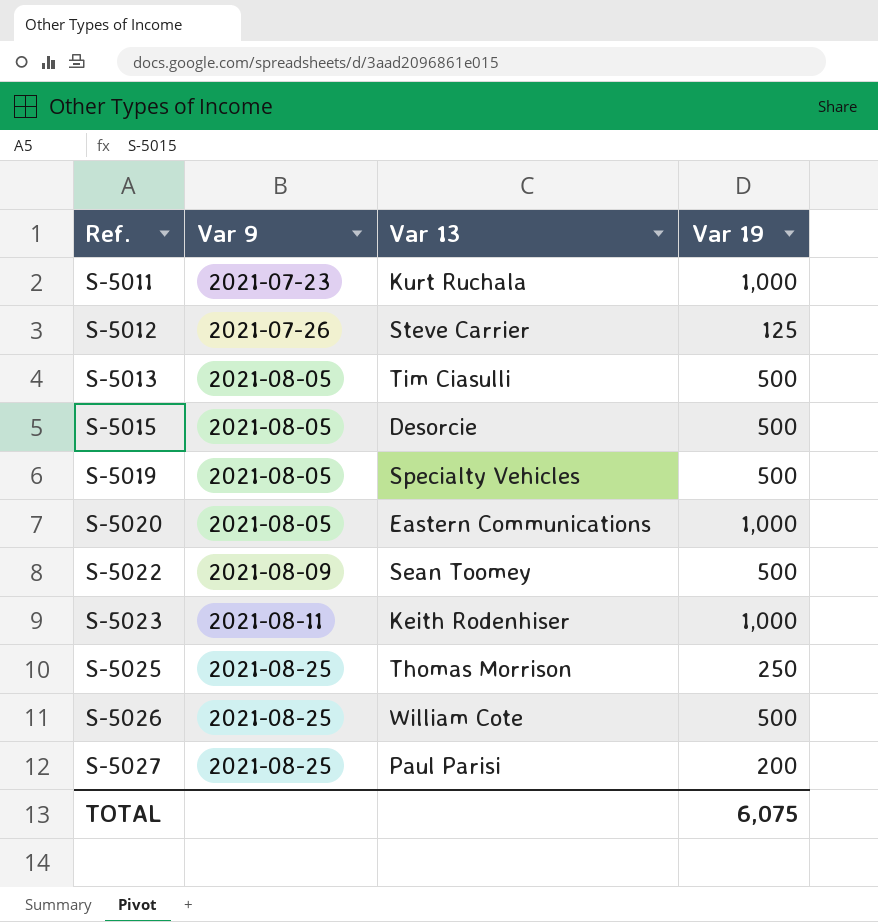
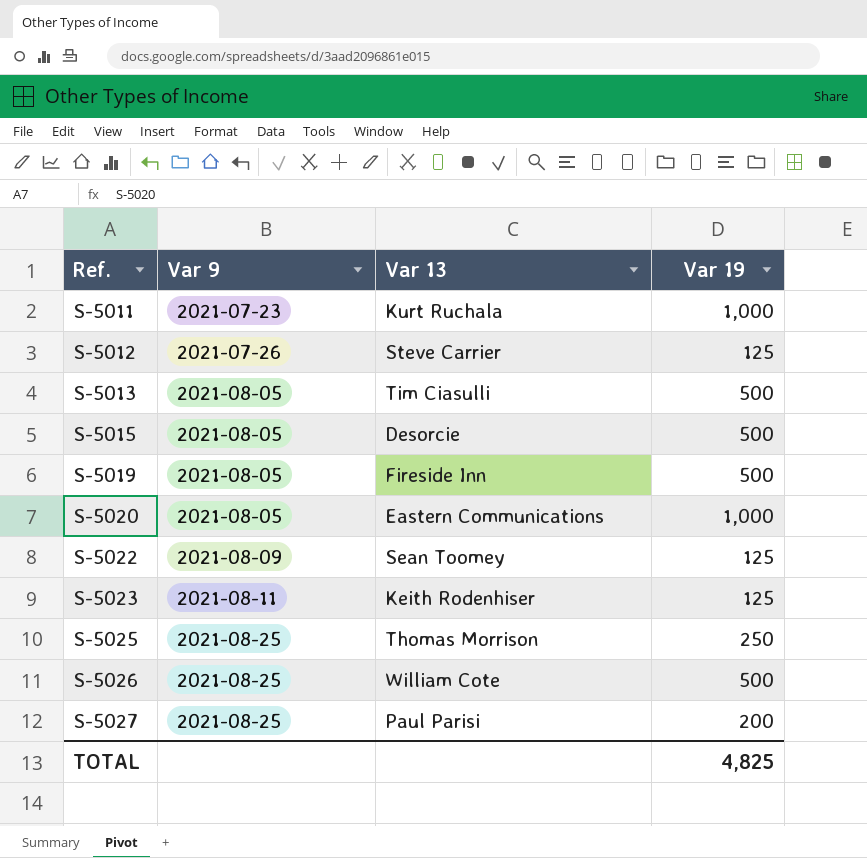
S-5019 | Var 13: Specialty Vehicles -> Fireside Inn
S-5022 | Var 19: 500 -> 125
S-5023 | Var 19: 1,000 -> 125
TOTAL | Var 19: 6,075 -> 4,825

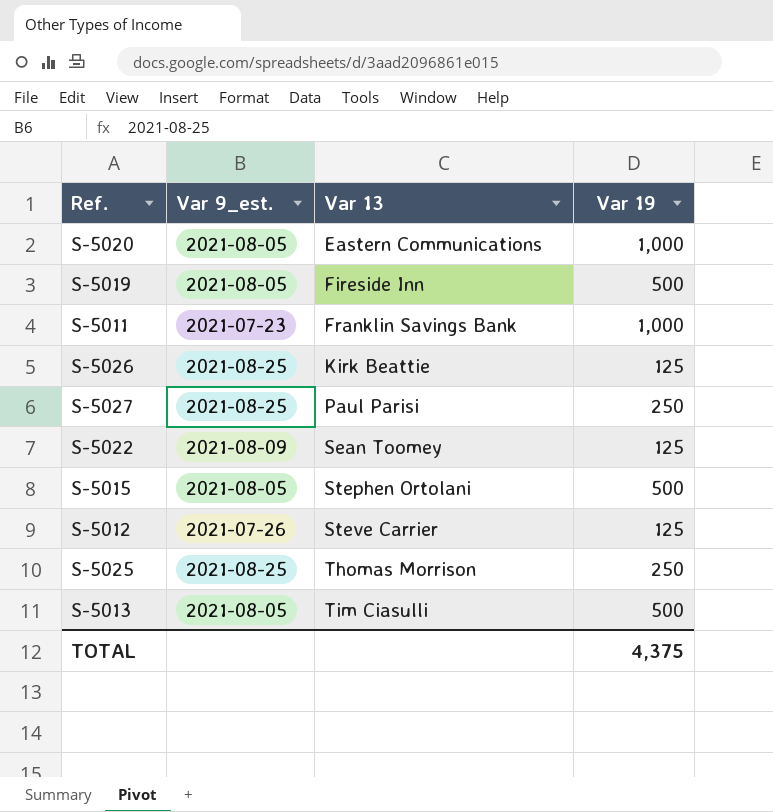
row order: Ref. ascending -> Var 13 ascending
column name: Var 9 -> Var 9_est.
row S-5023: 2021-08-11 | Keith Rodenhiser | 125 -> none
S-5011 | Var 13: Kurt Ruchala -> Franklin Savings Bank
S-5026 | Var 13: William Cote -> Kirk Beattie
S-5026 | Var 19: 500 -> 125
S-5027 | Var 19: 200 -> 250
S-5015 | Var 13: Desorcie -> Stephen Ortolani
TOTAL | Var 19: 4,825 -> 4,375

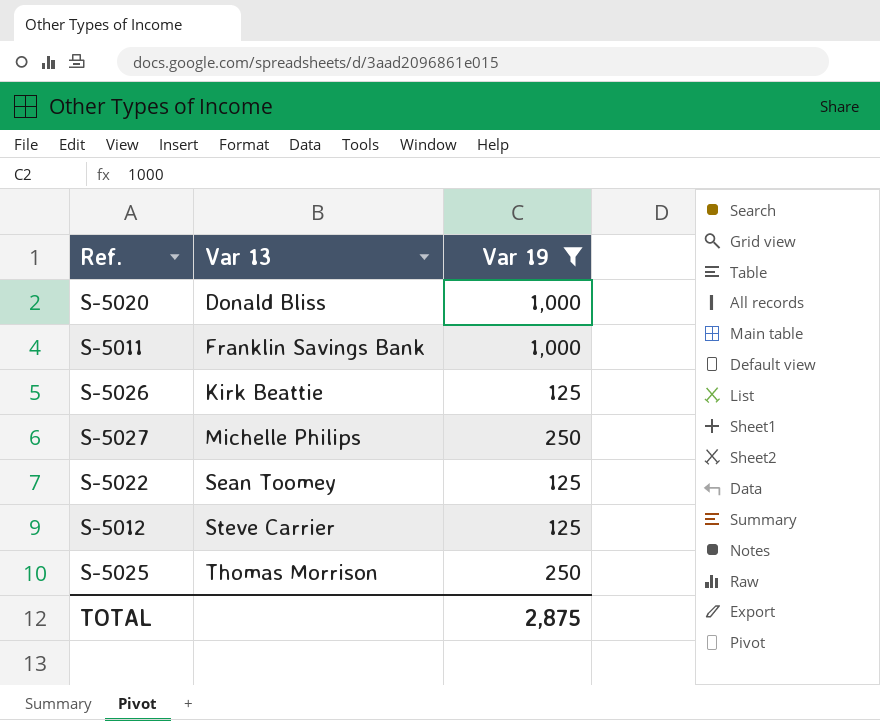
filter: none -> Var 19 != 500
column Var 9_est. | position: 2 -> none
S-5020 | Var 13: Eastern Communications -> Donald Bliss
S-5027 | Var 13: Paul Parisi -> Michelle Philips
TOTAL | Var 19: 4,375 -> 2,875

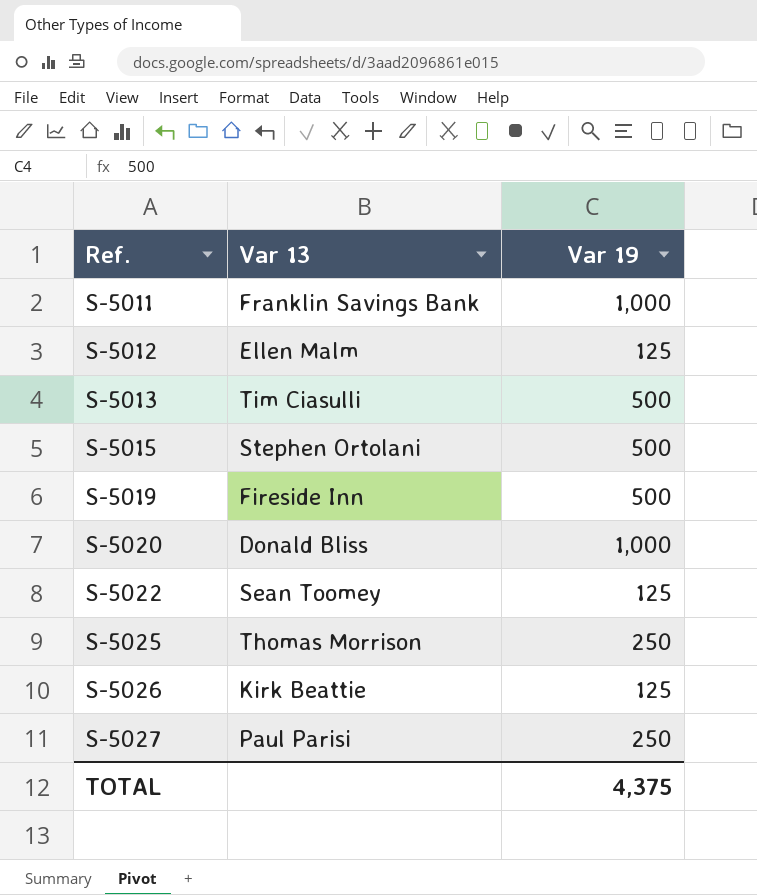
filter: Var 19 != 500 -> none
row order: Var 13 ascending -> Ref. ascending
S-5012 | Var 13: Steve Carrier -> Ellen Malm
S-5027 | Var 13: Michelle Philips -> Paul Parisi
TOTAL | Var 19: 2,875 -> 4,375

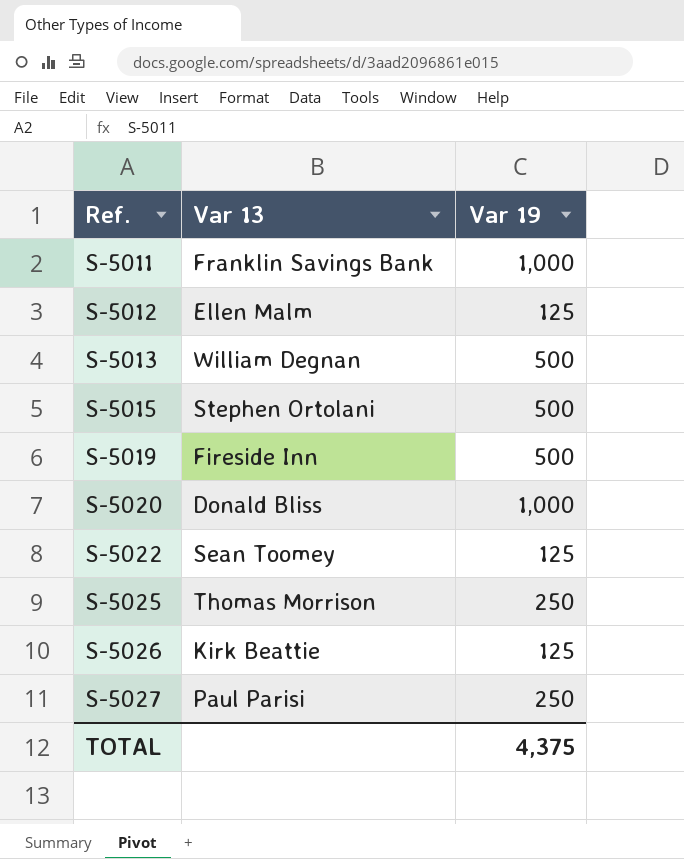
S-5013 | Var 13: Tim Ciasulli -> William Degnan

